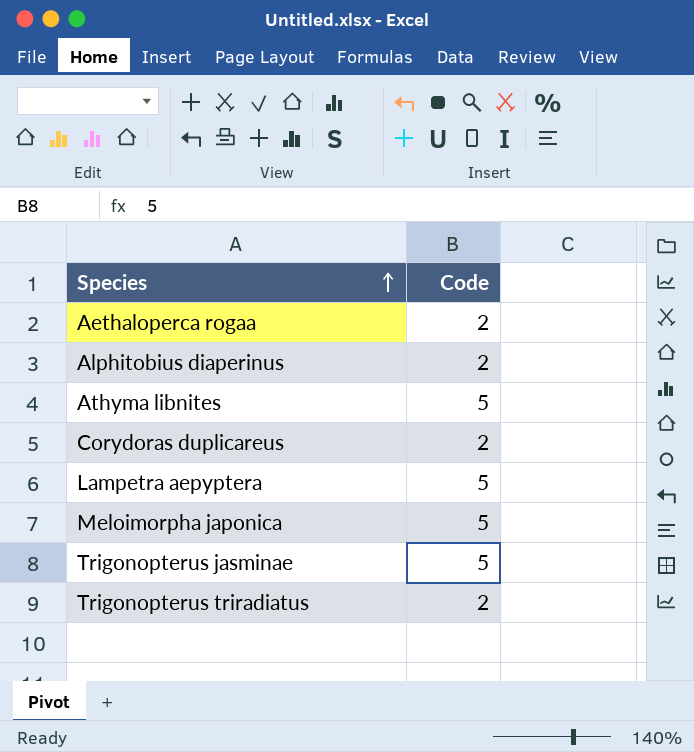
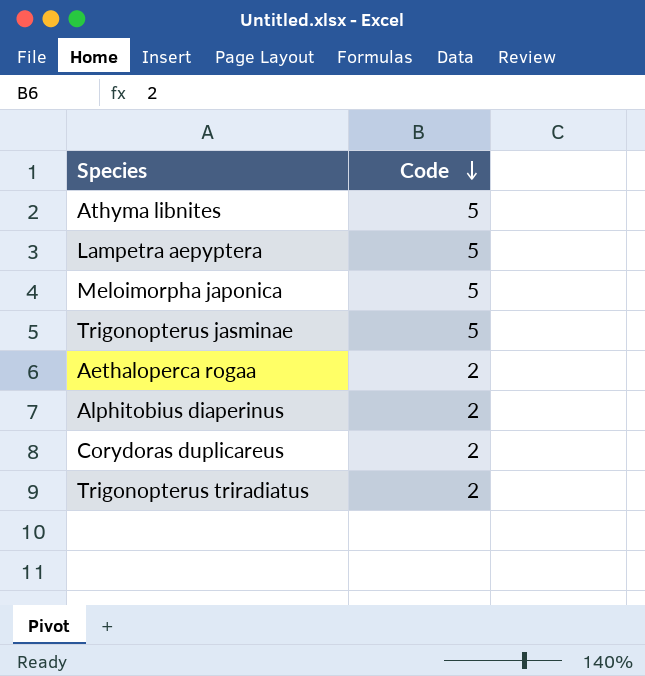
row order: Species ascending -> Code descending

